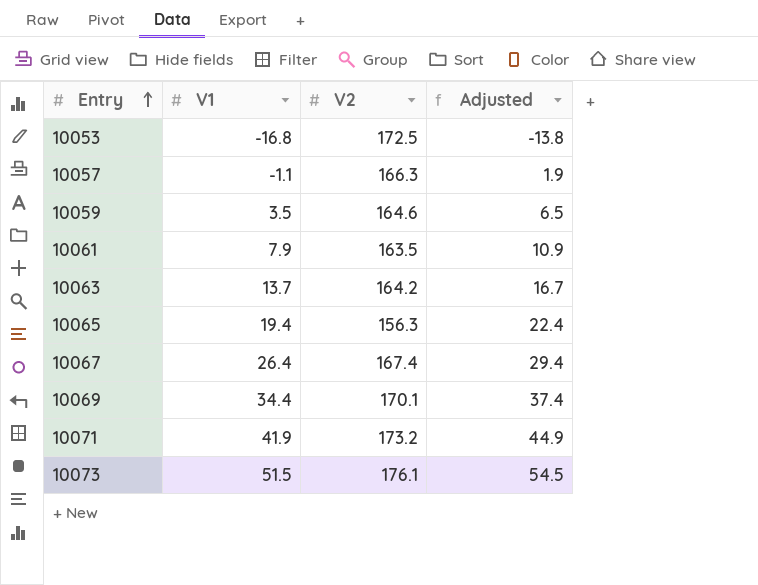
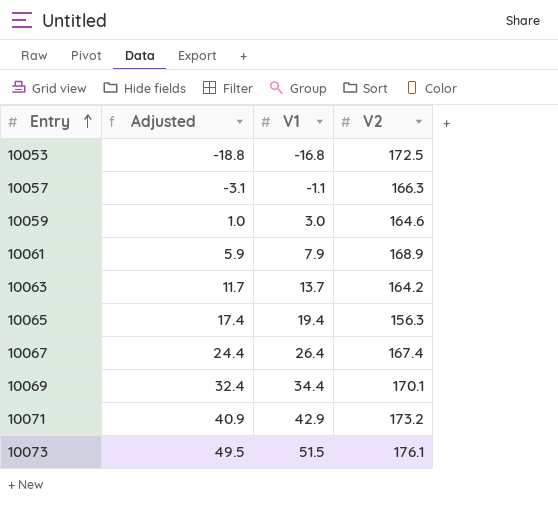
column Adjusted | formula: [V1] + 3 -> [V1] - 2
column Adjusted | position: 4 -> 2
10059 | V1: 3.5 -> 3.0
10061 | V2: 163.5 -> 168.9
10071 | V1: 41.9 -> 42.9

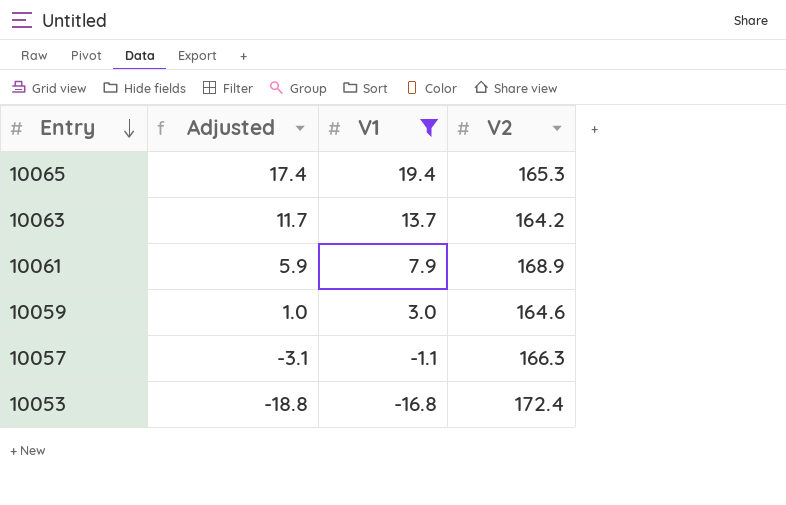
filter: none -> V1 <= 19.4
row order: Entry ascending -> Entry descending
10065 | V2: 156.3 -> 165.3
10053 | V2: 172.5 -> 172.4

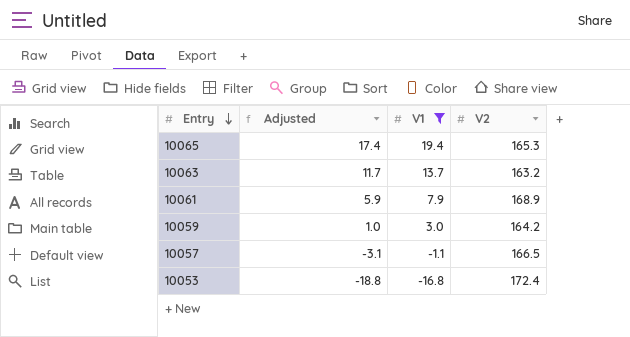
10063 | V2: 164.2 -> 163.2
10059 | V2: 164.6 -> 164.2
10057 | V2: 166.3 -> 166.5

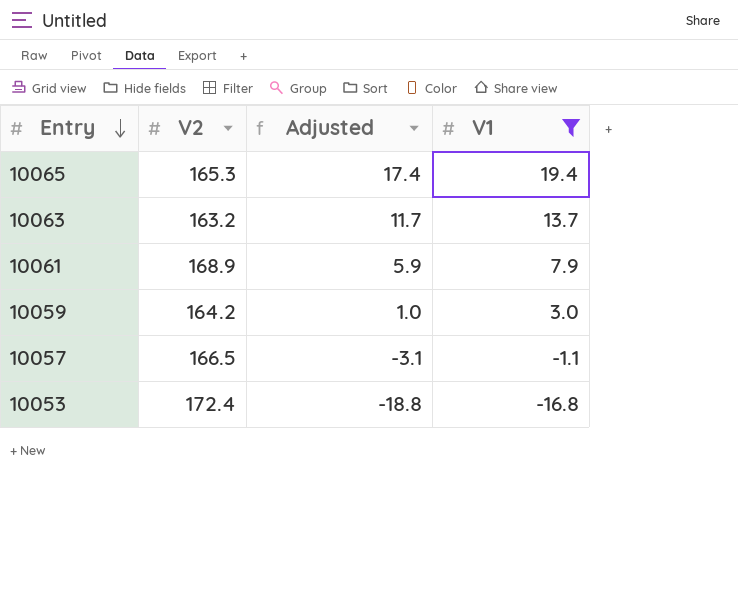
column V2 | position: 4 -> 2

